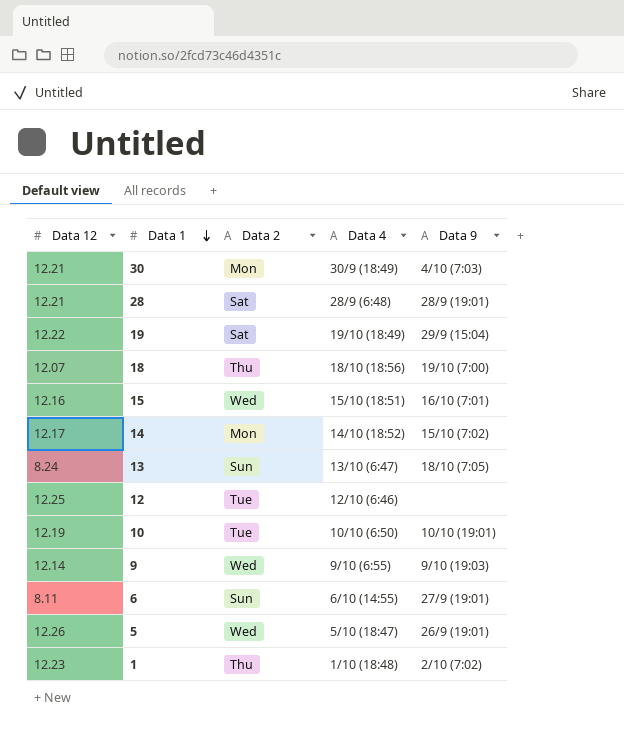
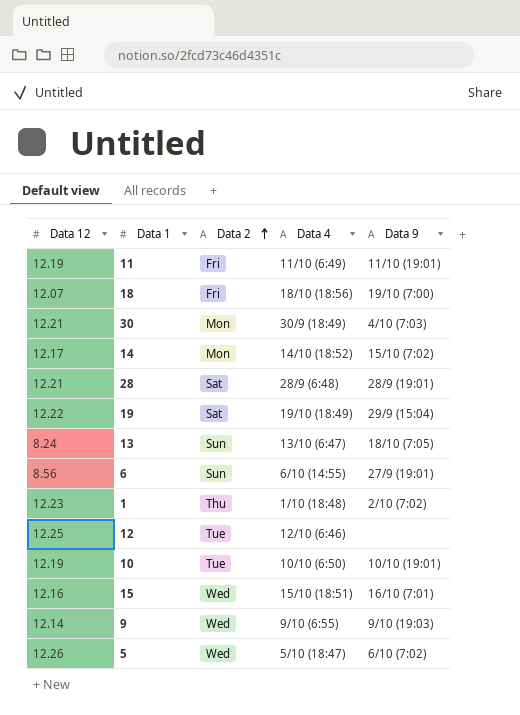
row order: Data 1 descending -> Data 2 ascending
row 11: none -> 12.19 | Fri | 11/10 (6:49) | 11/10 (19:01)
18 | Data 2: Thu -> Fri
6 | Data 12: 8.11 -> 8.56
5 | Data 9: 26/9 (19:01) -> 6/10 (7:02)

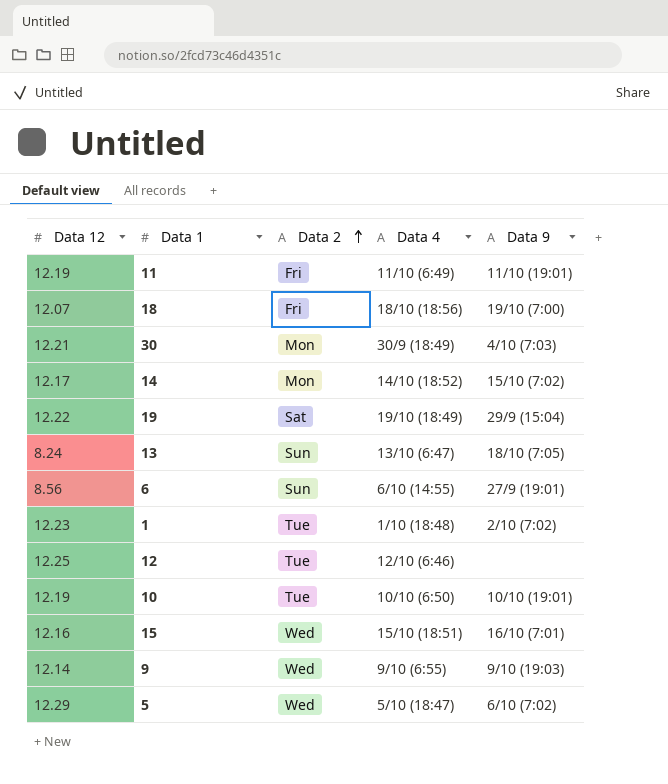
row 28: 12.21 | Sat | 28/9 (6:48) | 28/9 (19:01) -> none
1 | Data 2: Thu -> Tue
5 | Data 12: 12.26 -> 12.29

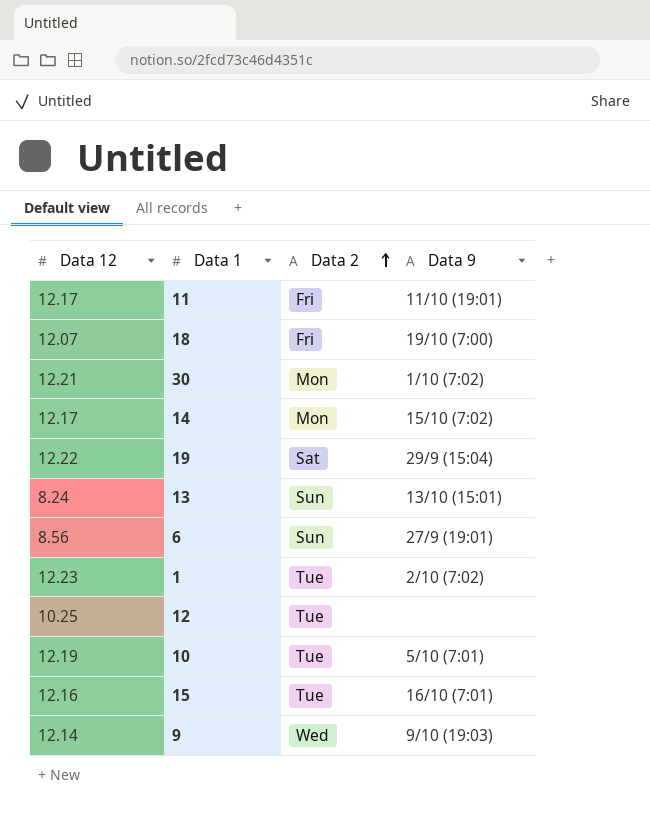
column Data 4 | position: 4 -> none
row 5: 12.29 | Wed | 5/10 (18:47) | 6/10 (7:02) -> none
11 | Data 12: 12.19 -> 12.17
30 | Data 9: 4/10 (7:03) -> 1/10 (7:02)
13 | Data 9: 18/10 (7:05) -> 13/10 (15:01)
12 | Data 12: 12.25 -> 10.25
10 | Data 9: 10/10 (19:01) -> 5/10 (7:01)
15 | Data 2: Wed -> Tue

